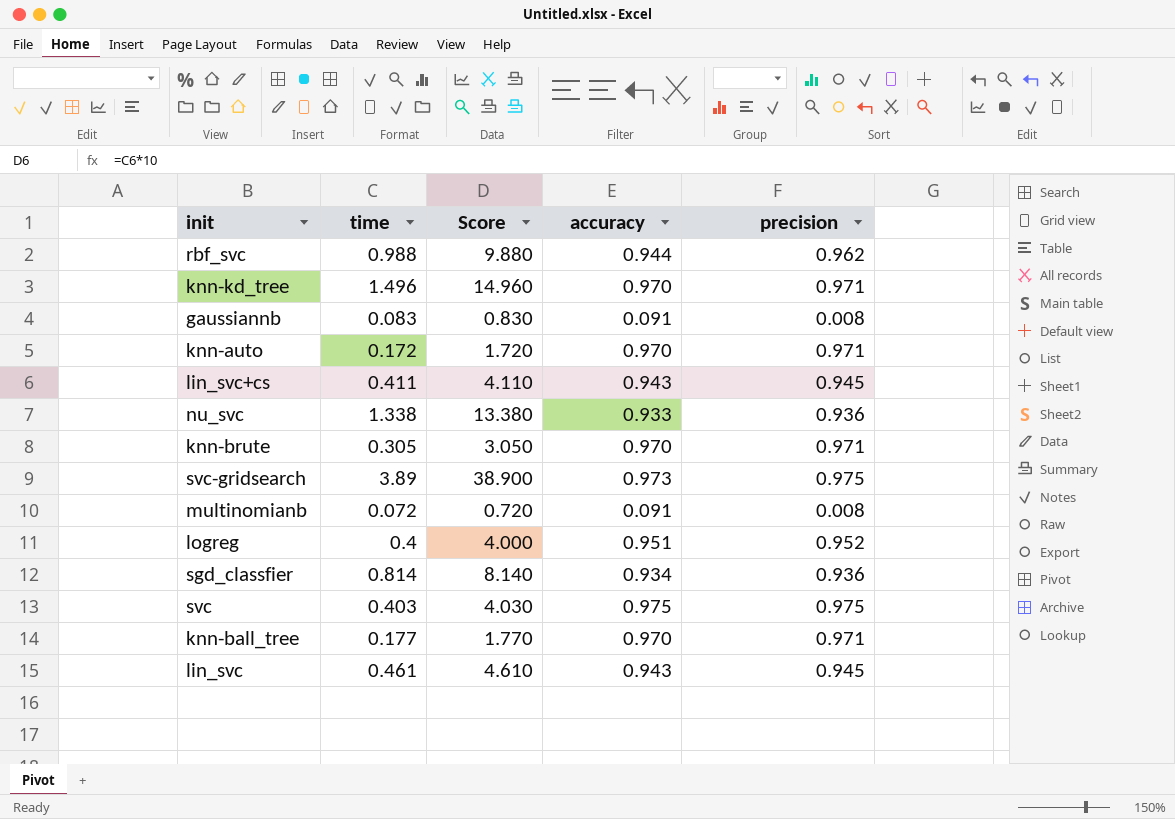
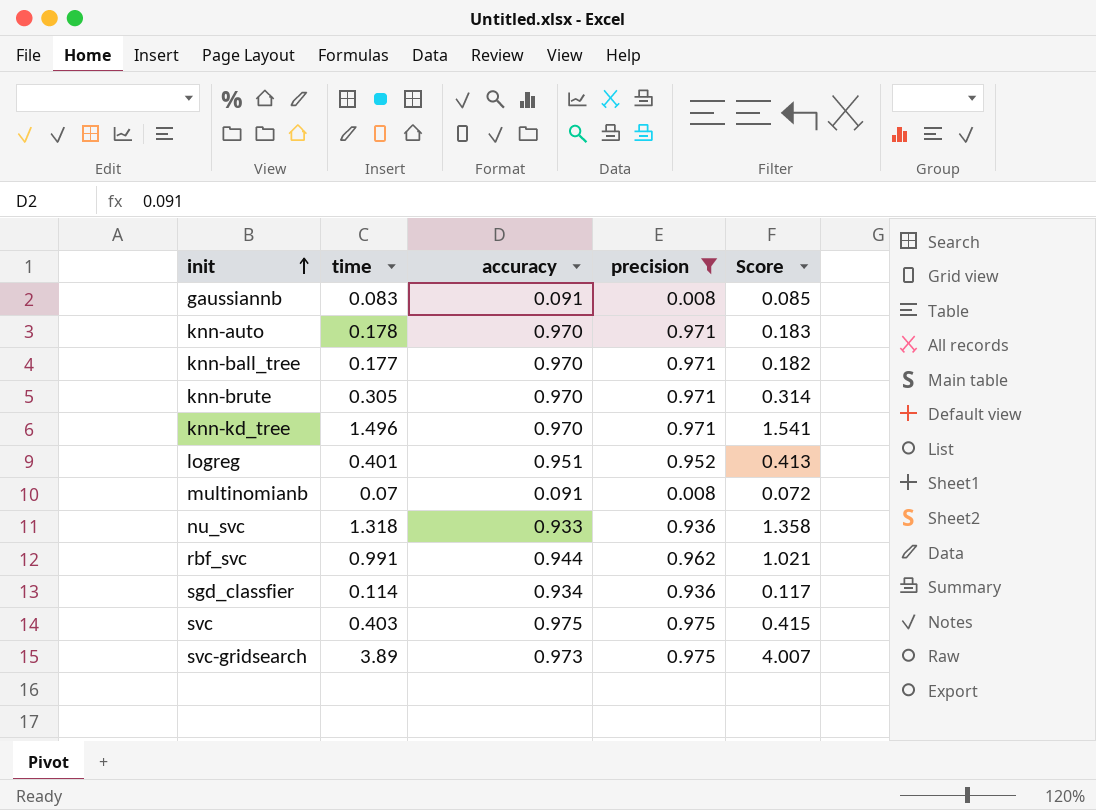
filter: none -> precision != 0.945
row order: none -> init ascending
column Score | formula: [time] * 10 -> [time] * 1.03
column Score | position: 3 -> 5
knn-auto | time: 0.172 -> 0.178
logreg | time: 0.4 -> 0.401
multinomianb | time: 0.072 -> 0.07
nu_svc | time: 1.338 -> 1.318
rbf_svc | time: 0.988 -> 0.991
sgd_classfier | time: 0.814 -> 0.114

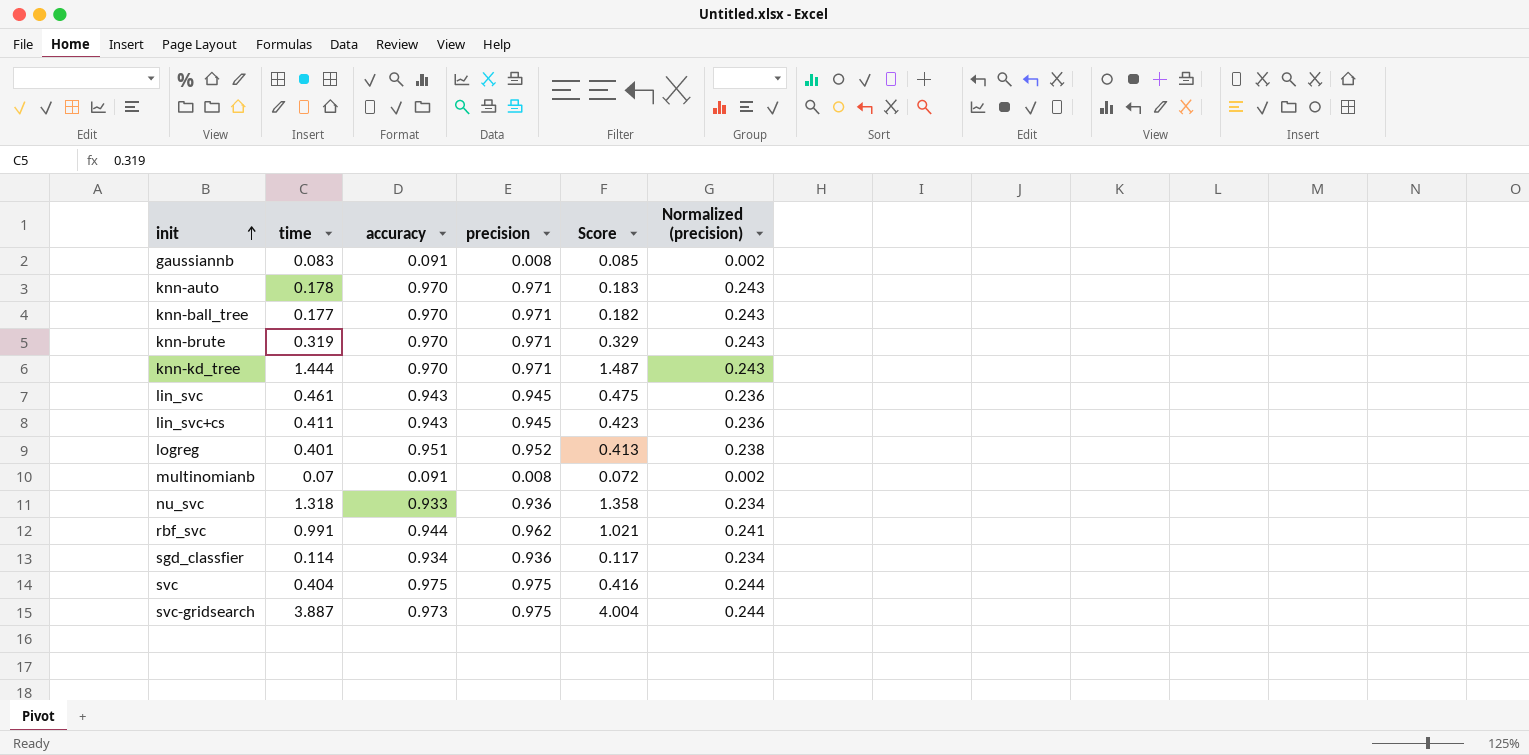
filter: precision != 0.945 -> none
column Normalized (precision) | formula: none -> [precision] * 0.25
knn-brute | time: 0.305 -> 0.319
knn-brute | Score: 0.314 -> 0.329
knn-kd_tree | time: 1.496 -> 1.444
knn-kd_tree | Score: 1.541 -> 1.487
svc | time: 0.403 -> 0.404
svc | Score: 0.415 -> 0.416
svc-gridsearch | time: 3.89 -> 3.887
svc-gridsearch | Score: 4.007 -> 4.004

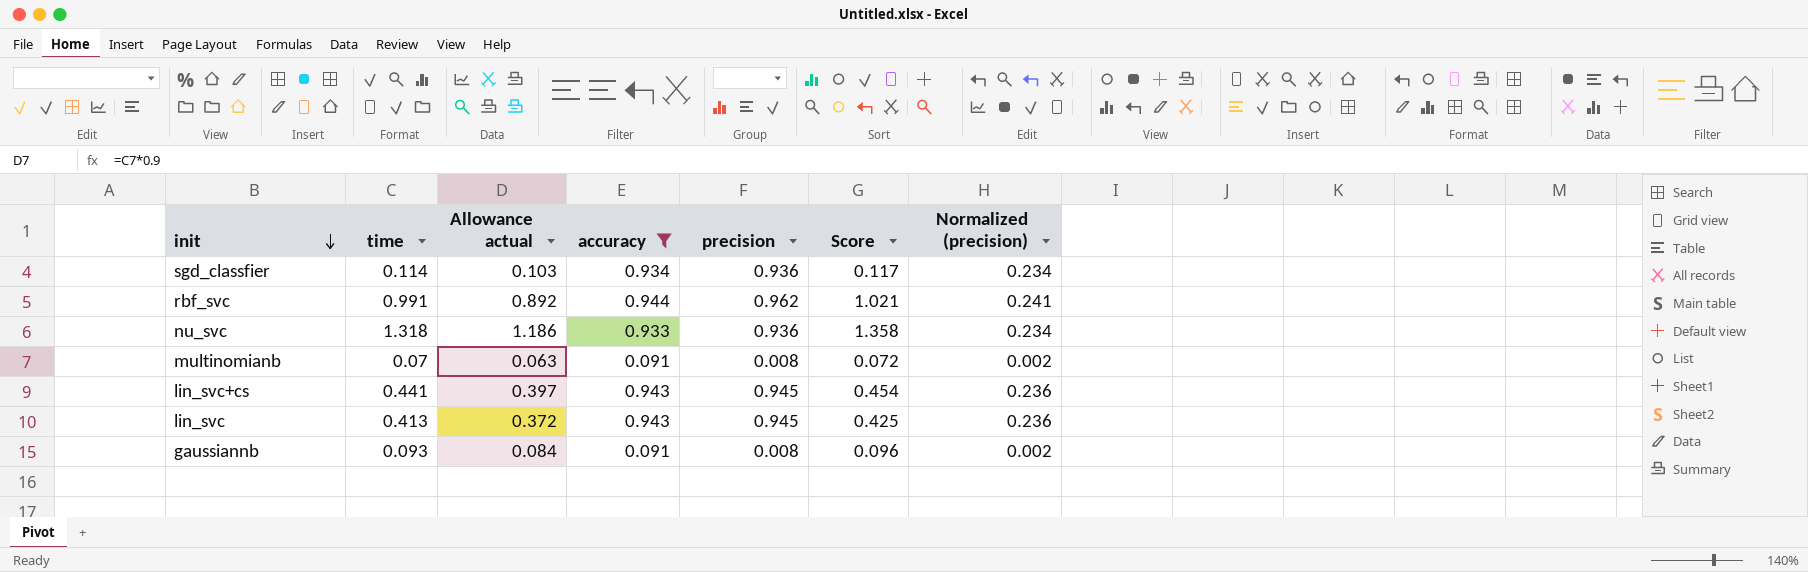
filter: none -> accuracy <= 0.944
row order: init ascending -> init descending
column Allowance actual | formula: none -> [time] * 0.9
lin_svc+cs | time: 0.411 -> 0.441
lin_svc+cs | Score: 0.423 -> 0.454
lin_svc | time: 0.461 -> 0.413
lin_svc | Score: 0.475 -> 0.425
gaussiannb | time: 0.083 -> 0.093
gaussiannb | Score: 0.085 -> 0.096

